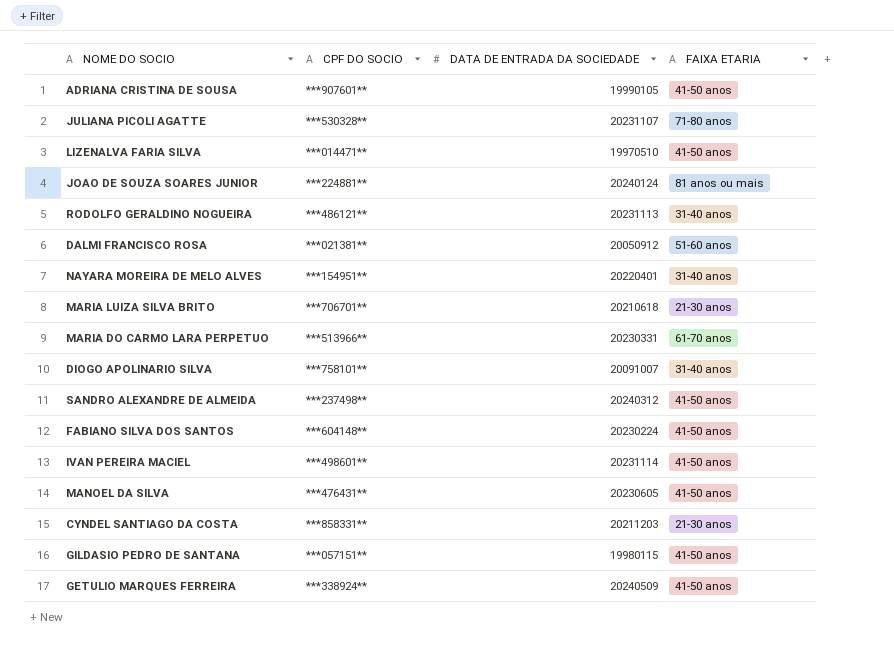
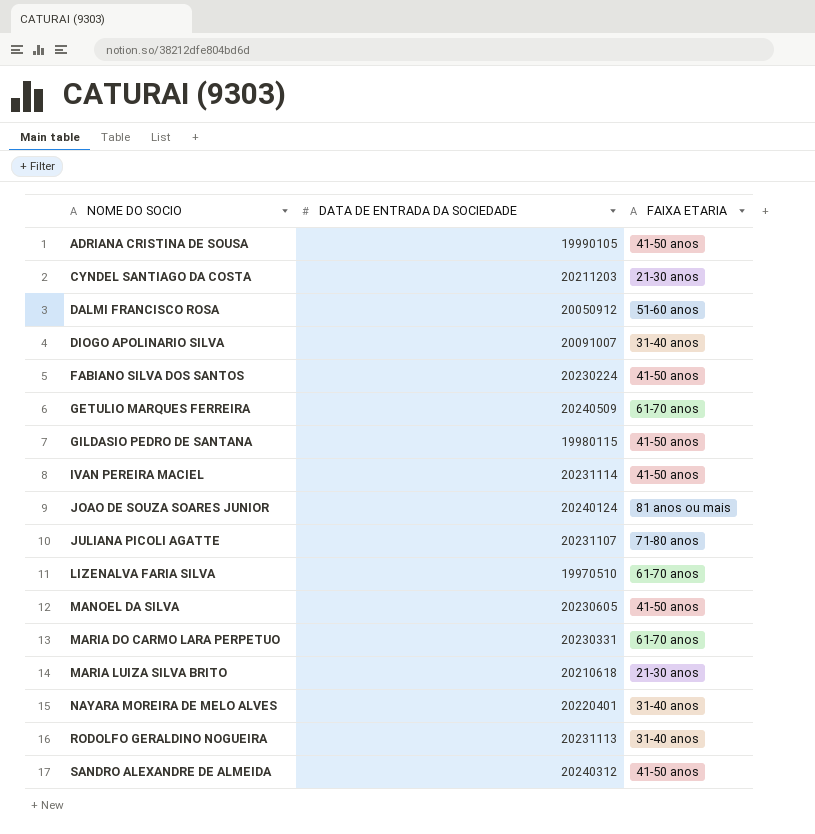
row order: none -> NOME DO SOCIO ascending
column CPF DO SOCIO | position: 2 -> none
GETULIO MARQUES FERREIRA | FAIXA ETARIA: 41-50 anos -> 61-70 anos
LIZENALVA FARIA SILVA | FAIXA ETARIA: 41-50 anos -> 61-70 anos

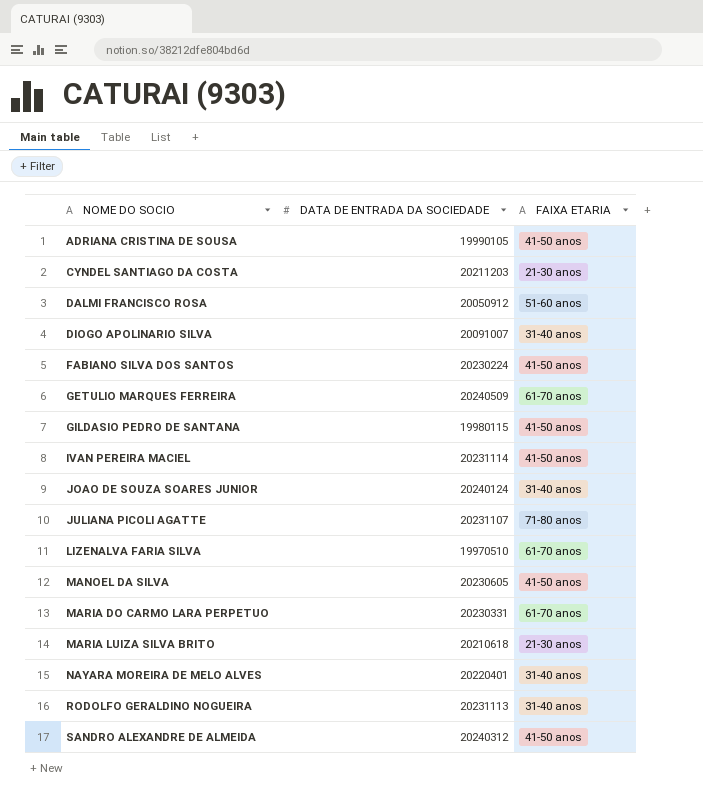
JOAO DE SOUZA SOARES JUNIOR | FAIXA ETARIA: 81 anos ou mais -> 31-40 anos

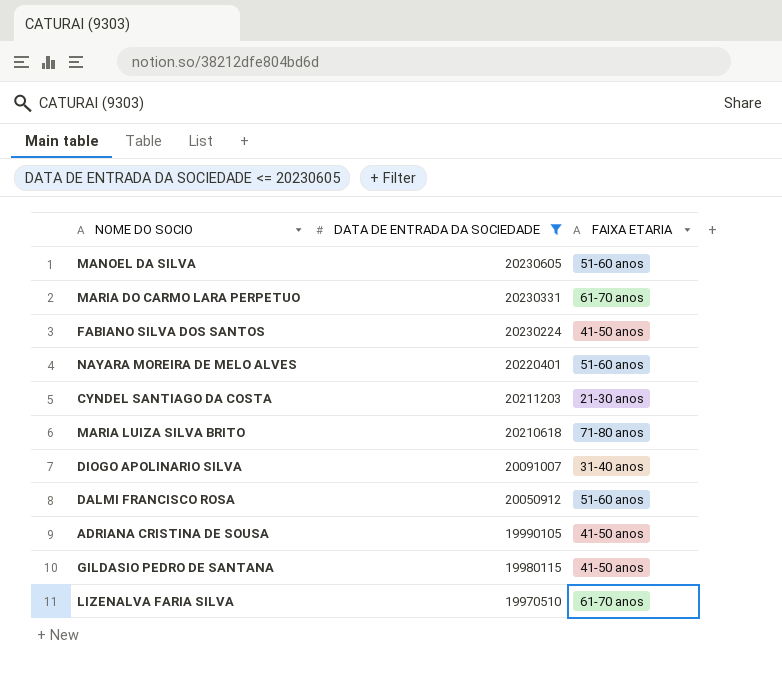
filter: none -> DATA DE ENTRADA DA SOCIEDADE <= 20230605
row order: NOME DO SOCIO ascending -> DATA DE ENTRADA DA SOCIEDADE descending
MANOEL DA SILVA | FAIXA ETARIA: 41-50 anos -> 51-60 anos
NAYARA MOREIRA DE MELO ALVES | FAIXA ETARIA: 31-40 anos -> 51-60 anos
MARIA LUIZA SILVA BRITO | FAIXA ETARIA: 21-30 anos -> 71-80 anos

